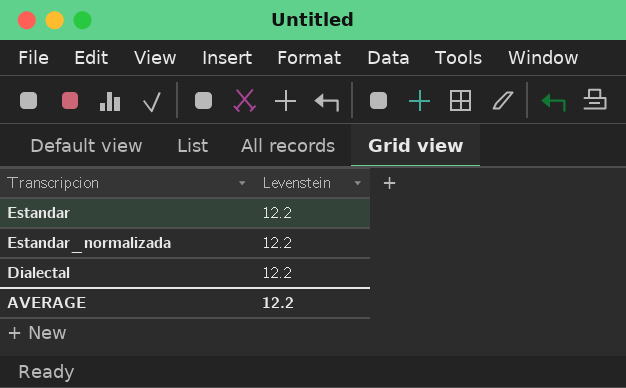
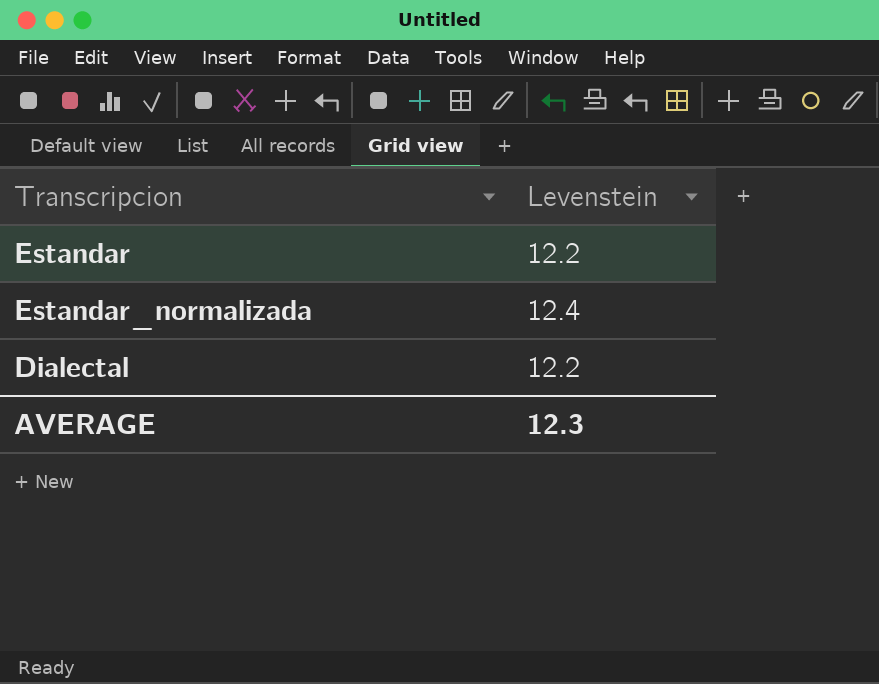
Estandar_normalizada | Levenstein: 12.2 -> 12.4
AVERAGE | Levenstein: 12.2 -> 12.3

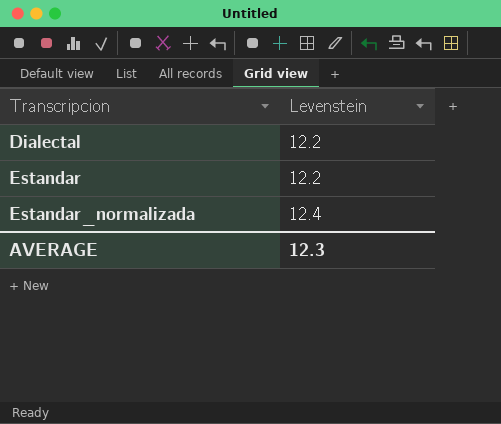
row order: none -> Transcripcion ascending

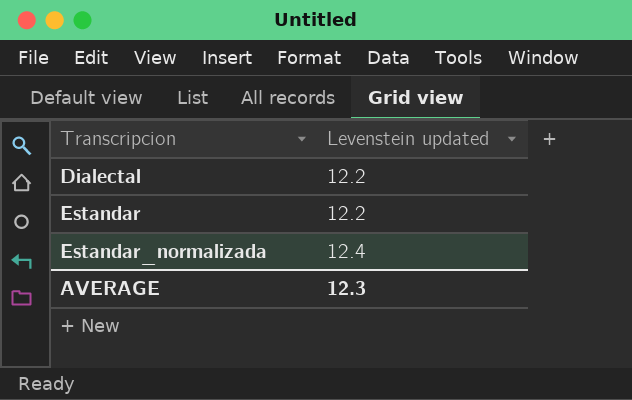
column name: Levenstein -> Levenstein updated

